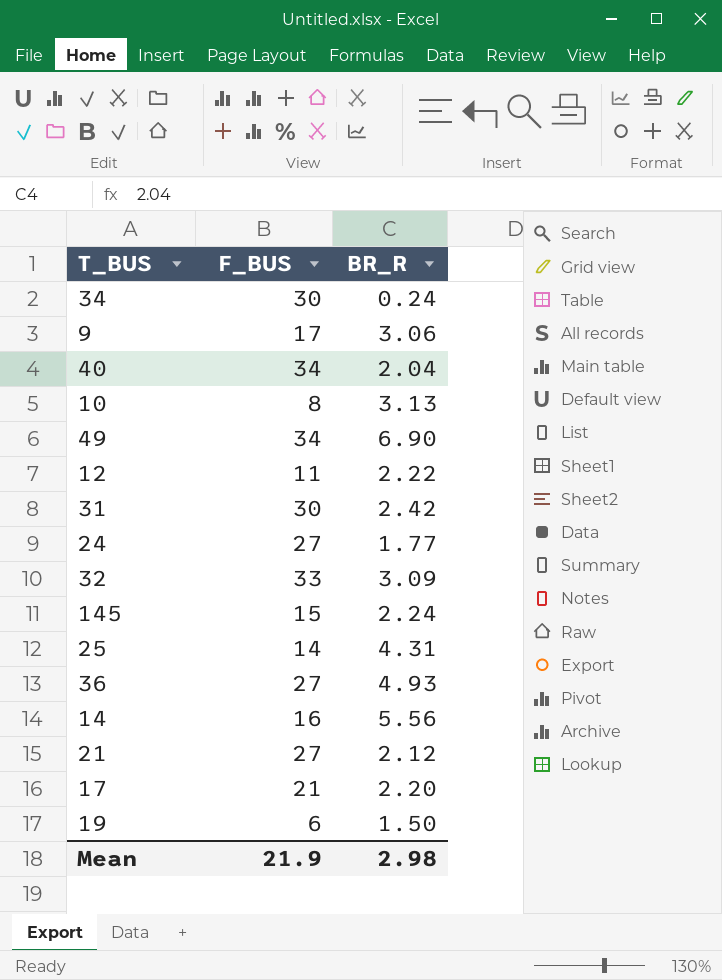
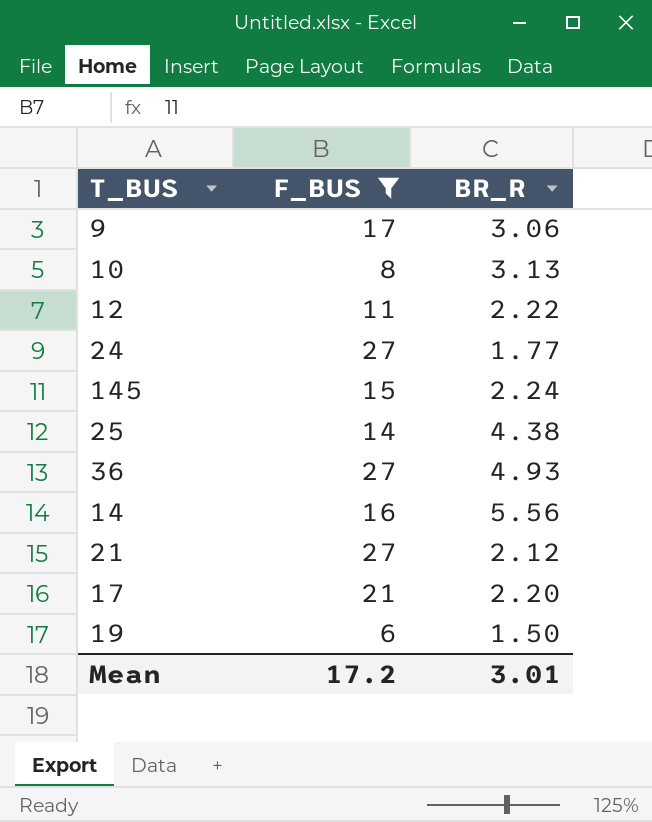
filter: none -> F_BUS <= 27
25 | BR_R: 4.31 -> 4.38
Mean | F_BUS: 21.9 -> 17.2
Mean | BR_R: 2.98 -> 3.01

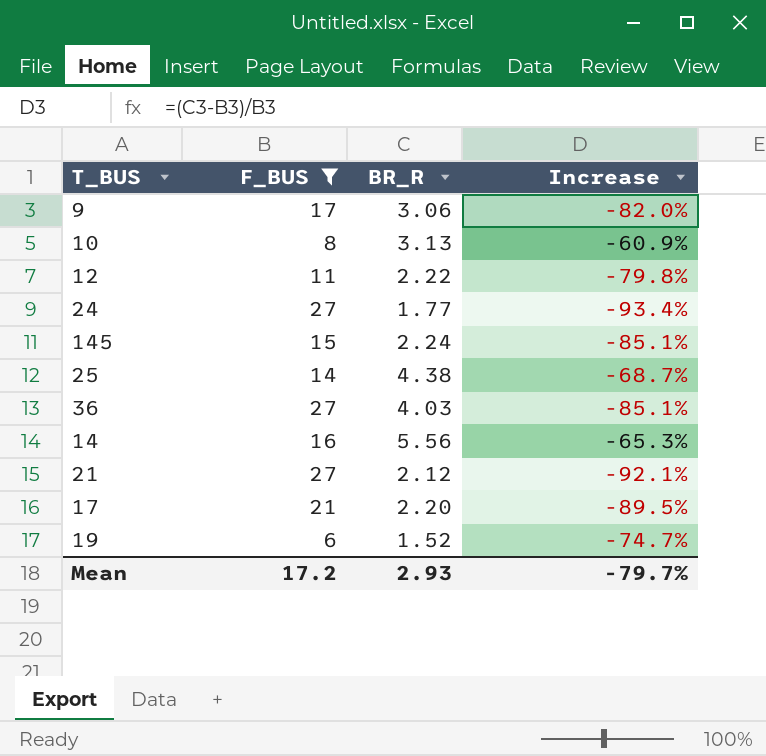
column Increase | formula: none -> ([BR_R] - [F_BUS]) / [F_BUS]
36 | BR_R: 4.93 -> 4.03
19 | BR_R: 1.50 -> 1.52
Mean | BR_R: 3.01 -> 2.93

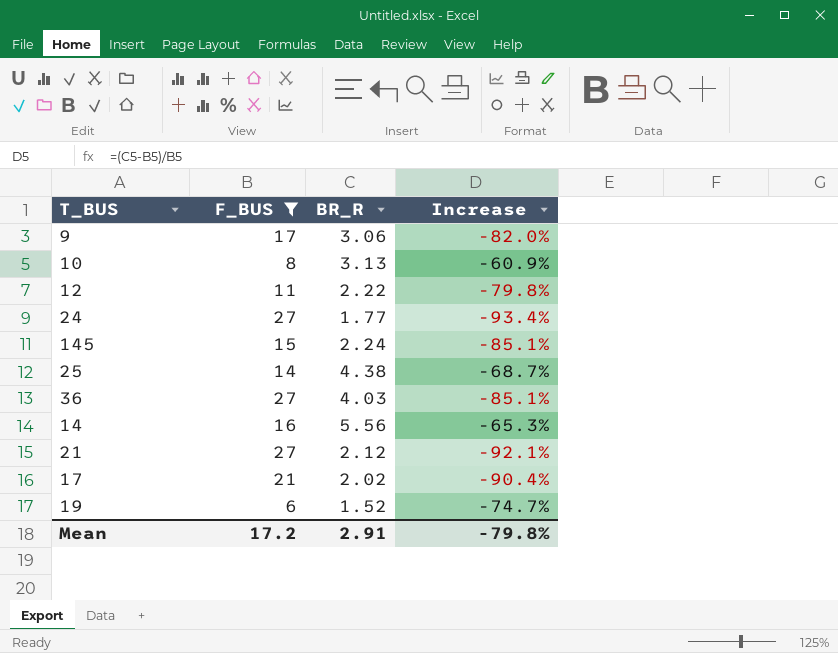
17 | BR_R: 2.20 -> 2.02
17 | Increase: -89.5% -> -90.4%
Mean | BR_R: 2.93 -> 2.91
Mean | Increase: -79.7% -> -79.8%

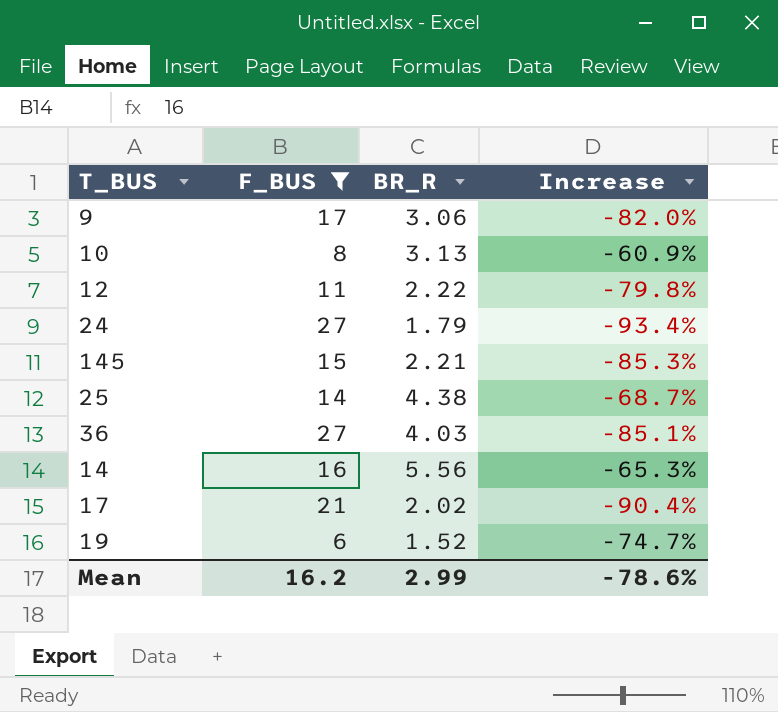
row 21: 27 | 2.12 | -92.1% -> none
24 | BR_R: 1.77 -> 1.79
145 | BR_R: 2.24 -> 2.21
145 | Increase: -85.1% -> -85.3%
Mean | F_BUS: 17.2 -> 16.2
Mean | BR_R: 2.91 -> 2.99
Mean | Increase: -79.8% -> -78.6%

